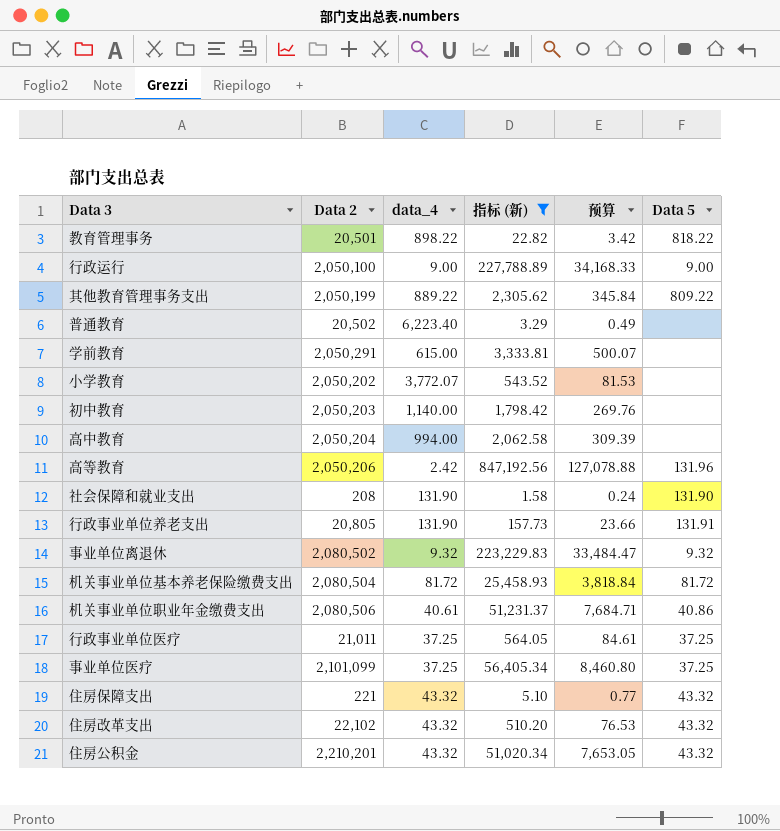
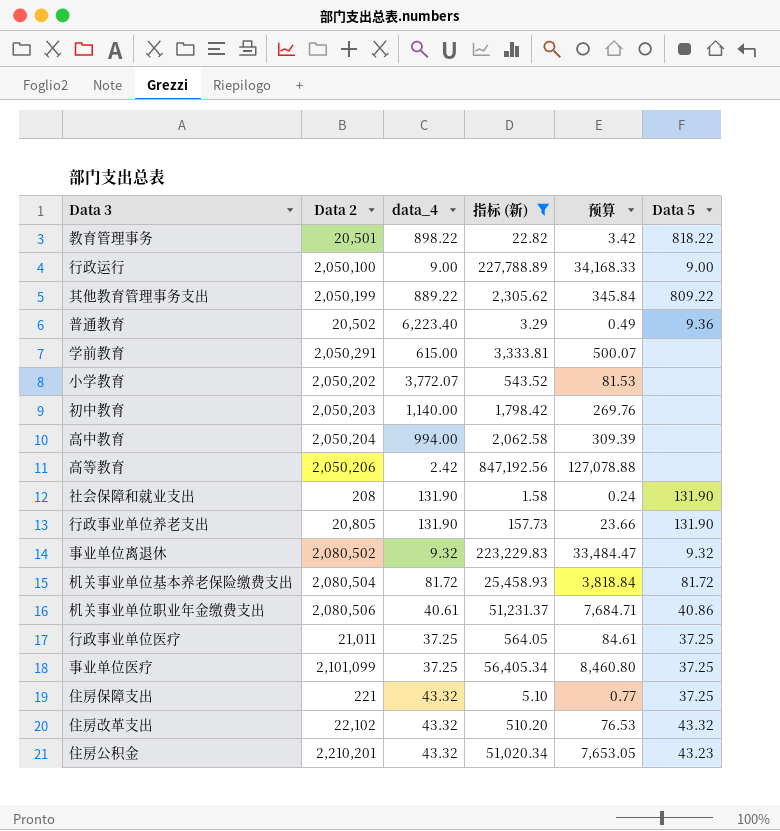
普通教育 | Data 5: none -> 9.36
高等教育 | Data 5: 131.96 -> none
行政事业单位养老支出 | Data 5: 131.91 -> 131.90
住房保障支出 | Data 5: 43.32 -> 37.25
住房公积金 | Data 5: 43.32 -> 43.23

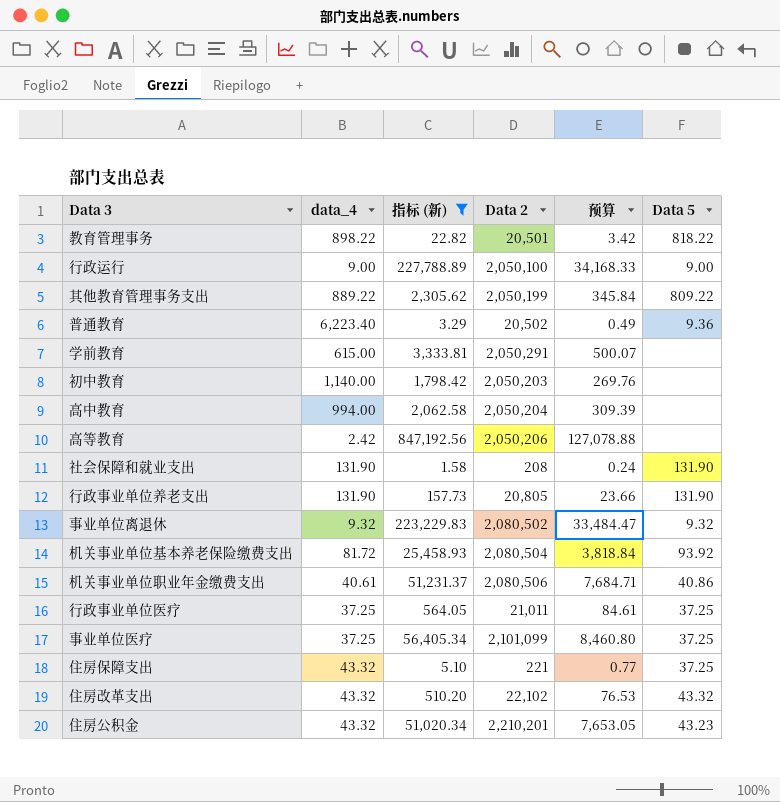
column Data 2 | position: 2 -> 4
row 小学教育: 2,050,202 | 3,772.07 | 543.52 | 81.53 | none -> none
机关事业单位基本养老保险缴费支出 | Data 5: 81.72 -> 93.92

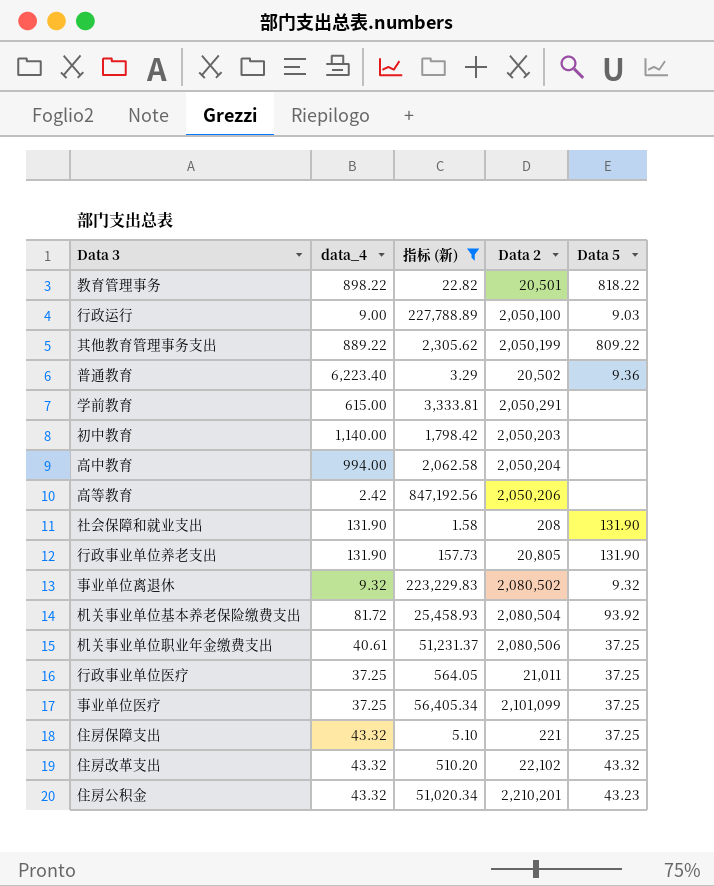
column 预算 | formula: [指标 (新)] * 0.15 -> none
行政运行 | Data 5: 9.00 -> 9.03
机关事业单位职业年金缴费支出 | Data 5: 40.86 -> 37.25

